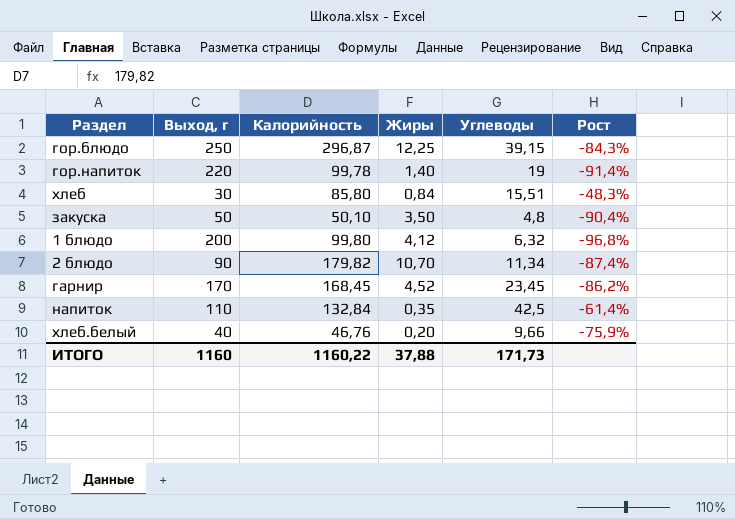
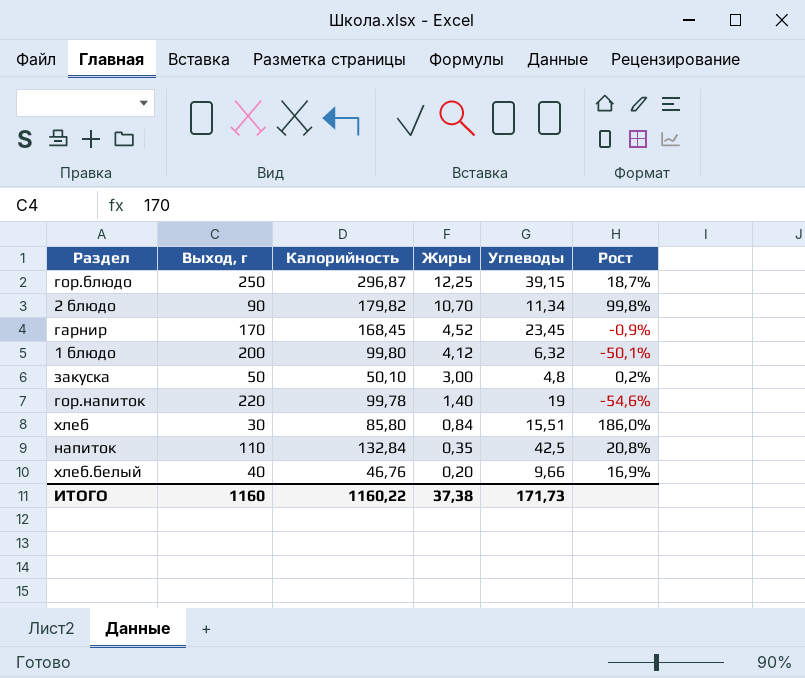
row order: none -> Жиры descending
column Рост | formula: ([Углеводы] - [Выход, г]) / [Выход, г] -> ([Калорийность] - [Выход, г]) / [Выход, г]
закуска | Жиры: 3,50 -> 3,00
ИТОГО | Жиры: 37,88 -> 37,38

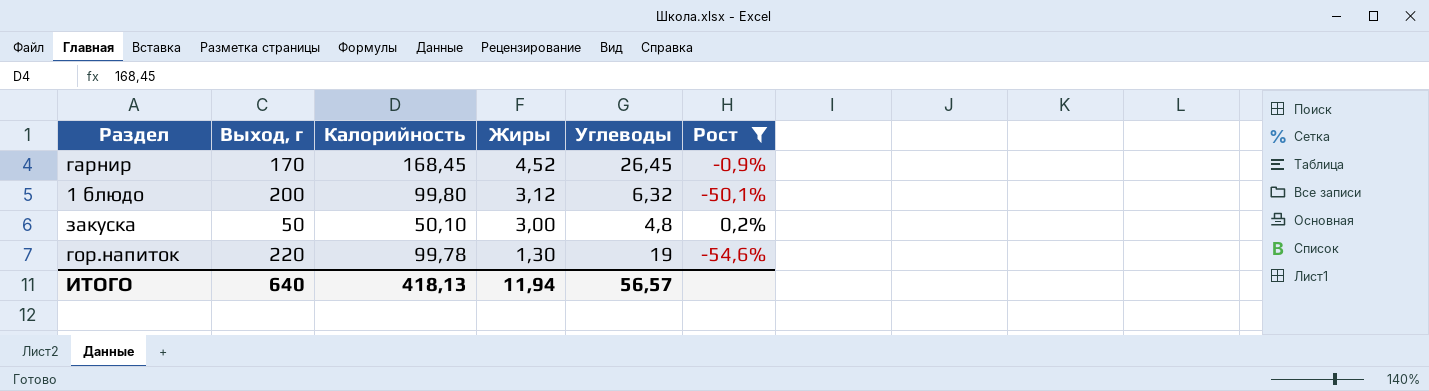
filter: none -> Рост <= 0,2%
гарнир | Углеводы: 23,45 -> 26,45
1 блюдо | Жиры: 4,12 -> 3,12
гор.напиток | Жиры: 1,40 -> 1,30
ИТОГО | Выход, г: 1160 -> 640
ИТОГО | Калорийность: 1160,22 -> 418,13
ИТОГО | Жиры: 37,38 -> 11,94
ИТОГО | Углеводы: 171,73 -> 56,57

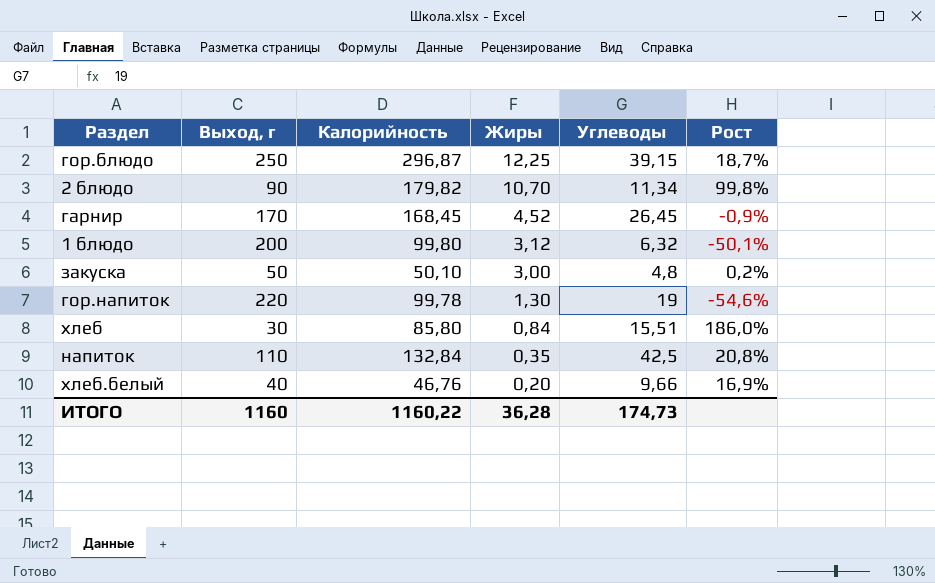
filter: Рост <= 0,2% -> none
ИТОГО | Выход, г: 640 -> 1160
ИТОГО | Калорийность: 418,13 -> 1160,22
ИТОГО | Жиры: 11,94 -> 36,28
ИТОГО | Углеводы: 56,57 -> 174,73

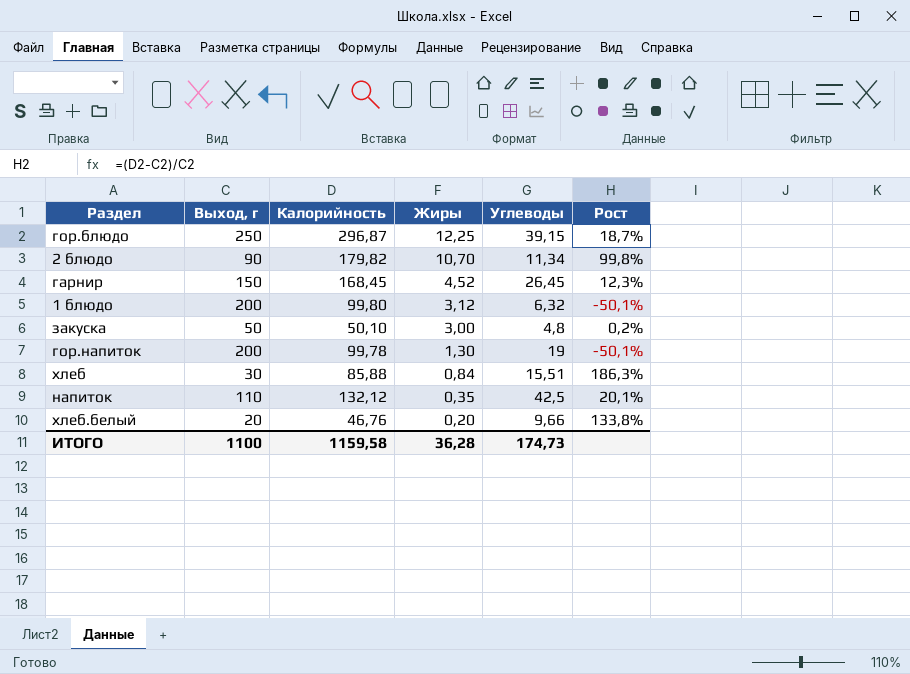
гарнир | Выход, г: 170 -> 150
гарнир | Рост: -0,9% -> 12,3%
гор.напиток | Выход, г: 220 -> 200
гор.напиток | Рост: -54,6% -> -50,1%
хлеб | Калорийность: 85,80 -> 85,88
хлеб | Рост: 186,0% -> 186,3%
напиток | Калорийность: 132,84 -> 132,12
напиток | Рост: 20,8% -> 20,1%
хлеб.белый | Выход, г: 40 -> 20
хлеб.белый | Рост: 16,9% -> 133,8%
ИТОГО | Выход, г: 1160 -> 1100
ИТОГО | Калорийность: 1160,22 -> 1159,58

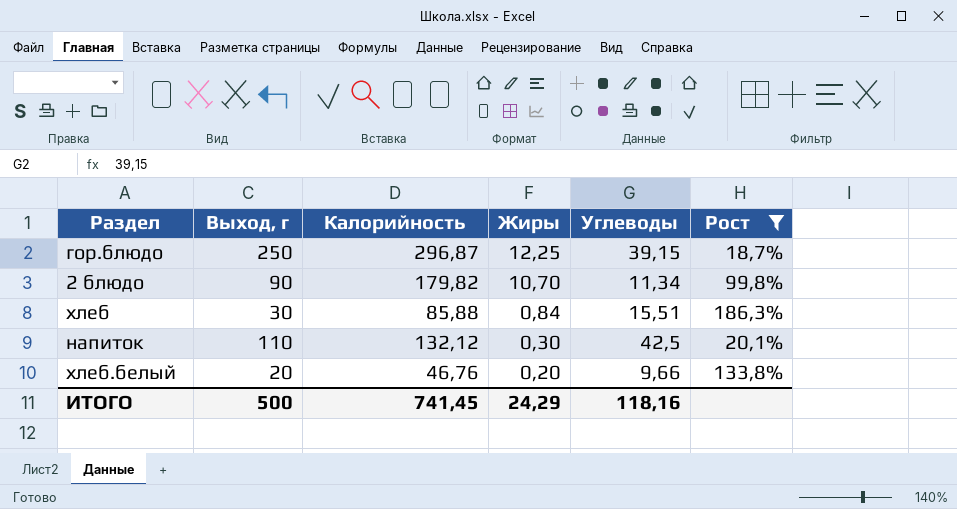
filter: none -> Рост >= 18,7%
напиток | Жиры: 0,35 -> 0,30
ИТОГО | Выход, г: 1100 -> 500
ИТОГО | Калорийность: 1159,58 -> 741,45
ИТОГО | Жиры: 36,28 -> 24,29
ИТОГО | Углеводы: 174,73 -> 118,16

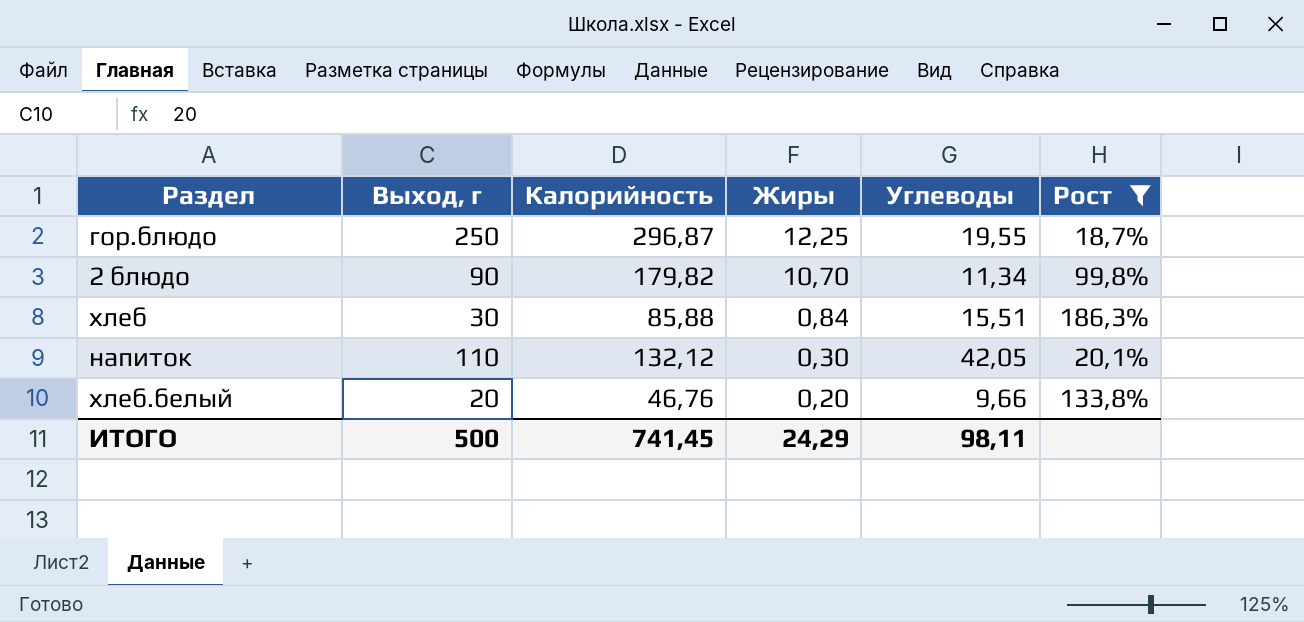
гор.блюдо | Углеводы: 39,15 -> 19,55
напиток | Углеводы: 42,5 -> 42,05
ИТОГО | Углеводы: 118,16 -> 98,11

